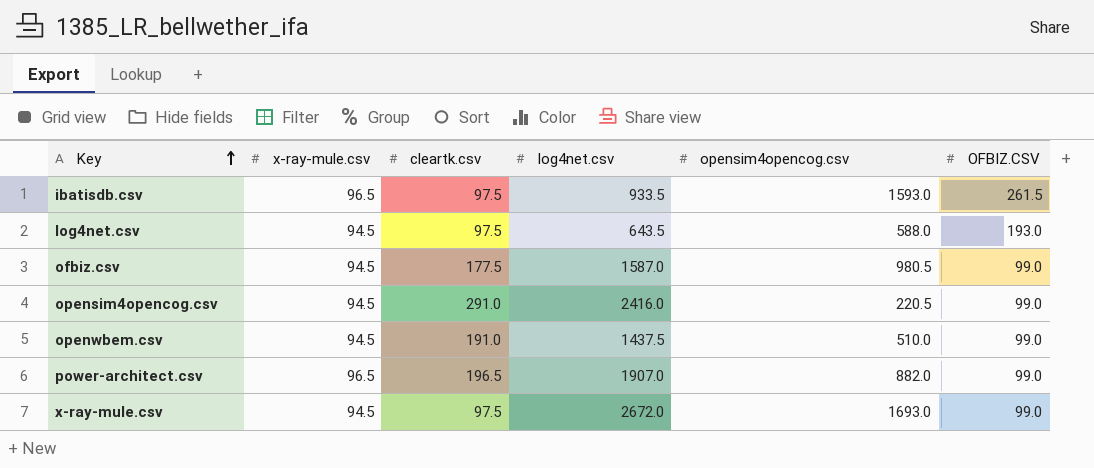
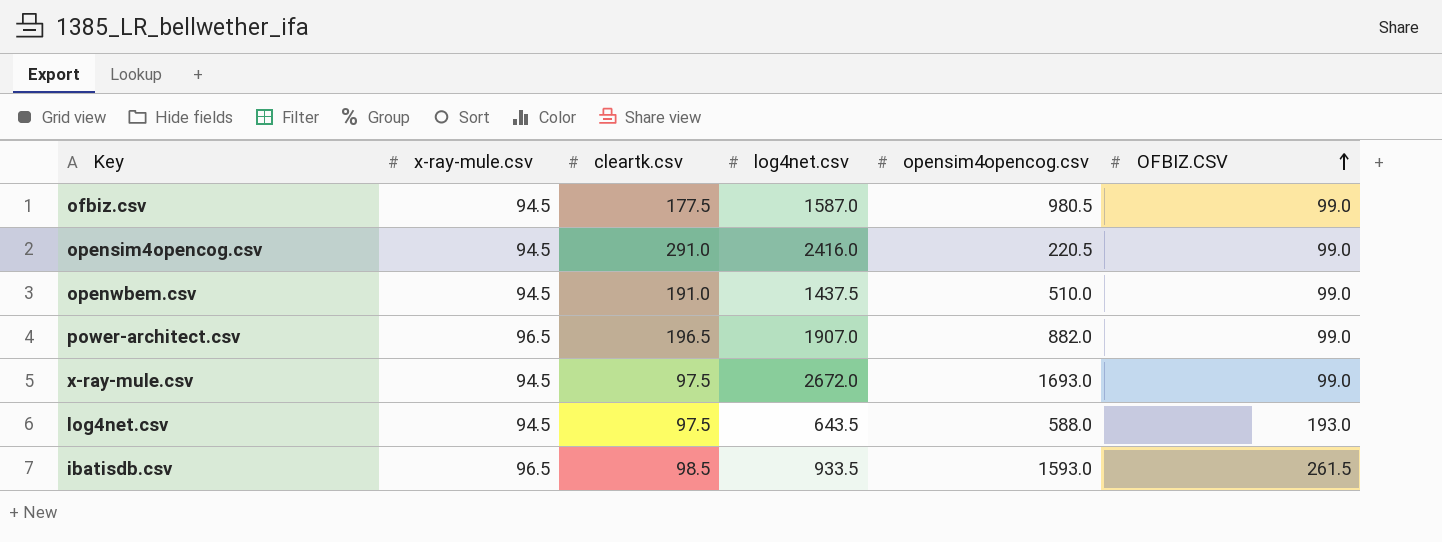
row order: Key ascending -> OFBIZ.CSV ascending
ibatisdb.csv | cleartk.csv: 97.5 -> 98.5

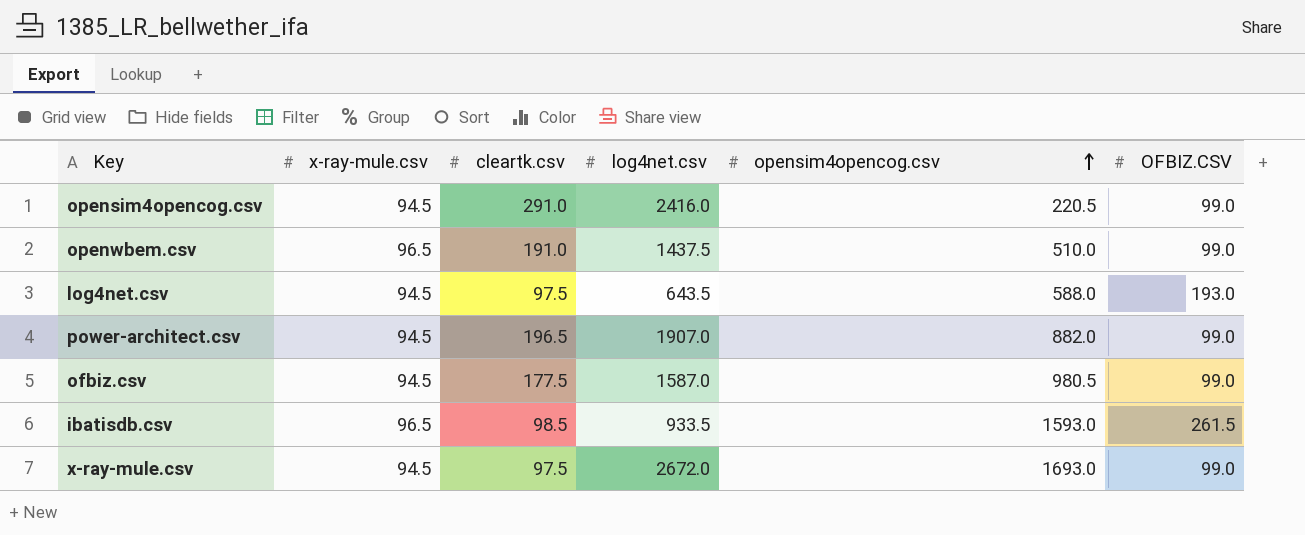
row order: OFBIZ.CSV ascending -> opensim4opencog.csv ascending
openwbem.csv | x-ray-mule.csv: 94.5 -> 96.5
power-architect.csv | x-ray-mule.csv: 96.5 -> 94.5

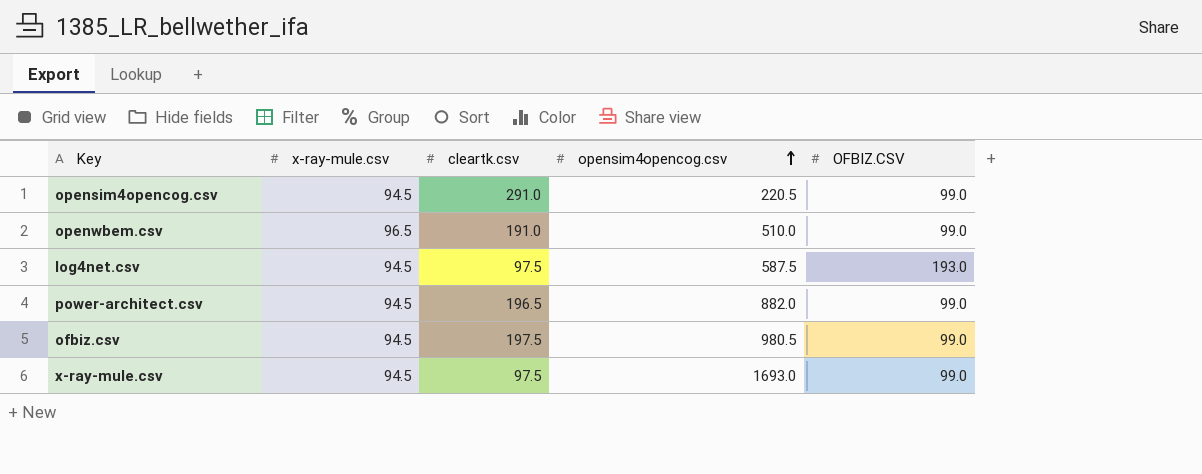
column log4net.csv | position: 4 -> none
row ibatisdb.csv: 96.5 | 98.5 | 933.5 | 1593.0 | 261.5 -> none
log4net.csv | opensim4opencog.csv: 588.0 -> 587.5
ofbiz.csv | cleartk.csv: 177.5 -> 197.5

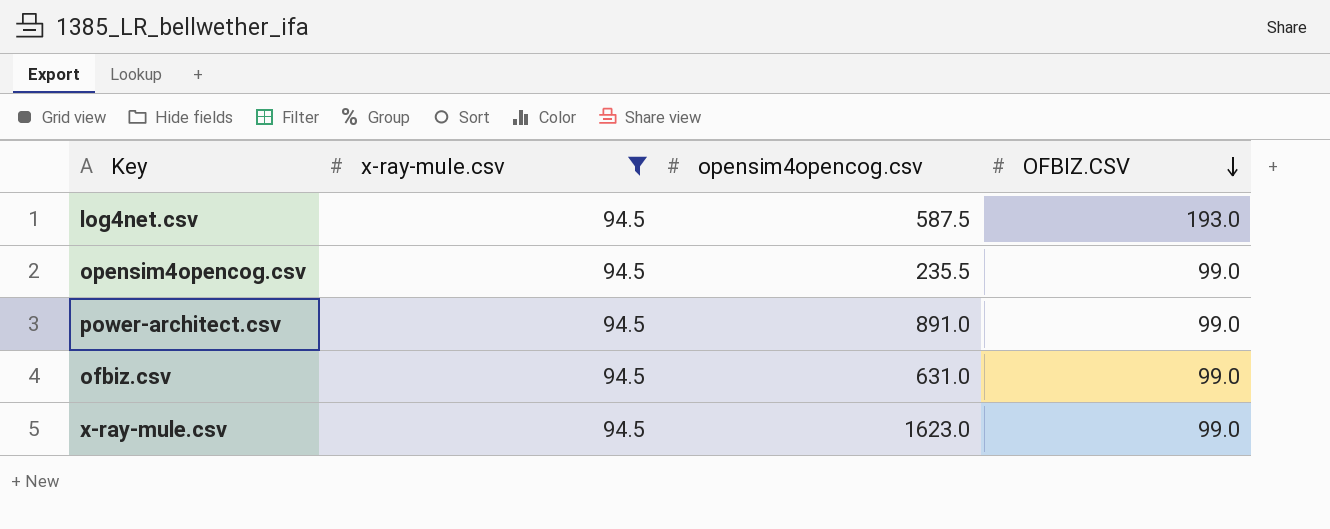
filter: none -> x-ray-mule.csv = 94.5
row order: opensim4opencog.csv ascending -> OFBIZ.CSV descending
column cleartk.csv | position: 3 -> none
opensim4opencog.csv | opensim4opencog.csv: 220.5 -> 235.5
power-architect.csv | opensim4opencog.csv: 882.0 -> 891.0
ofbiz.csv | opensim4opencog.csv: 980.5 -> 631.0
x-ray-mule.csv | opensim4opencog.csv: 1693.0 -> 1623.0

